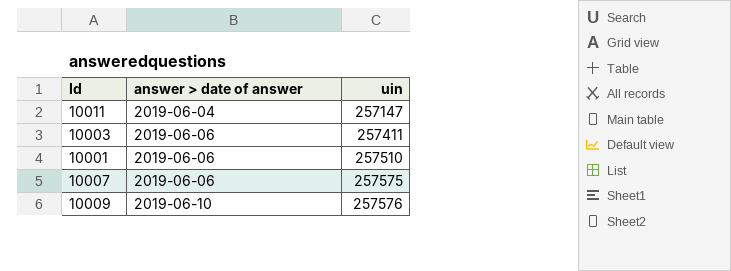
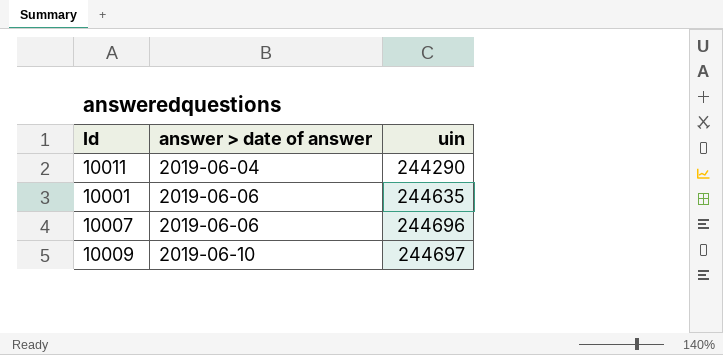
row 10003: 2019-06-06 | 257411 -> none
10011 | uin: 257147 -> 244290
10001 | uin: 257510 -> 244635
10007 | uin: 257575 -> 244696
10009 | uin: 257576 -> 244697

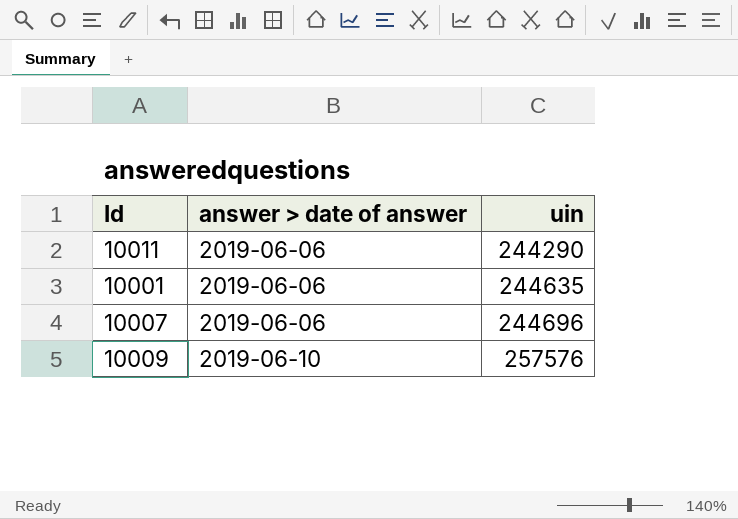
10011 | answer > date of answer: 2019-06-04 -> 2019-06-06
10009 | uin: 244697 -> 257576

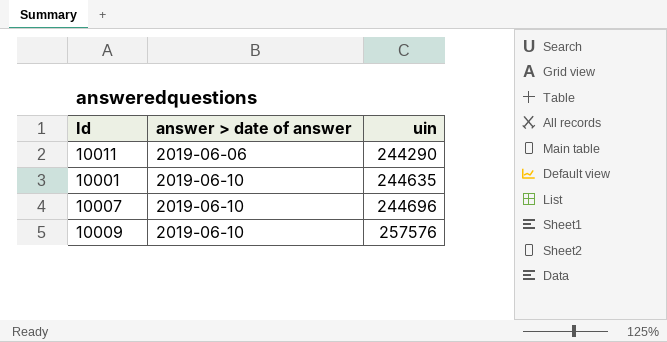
10001 | answer > date of answer: 2019-06-06 -> 2019-06-10
10007 | answer > date of answer: 2019-06-06 -> 2019-06-10

